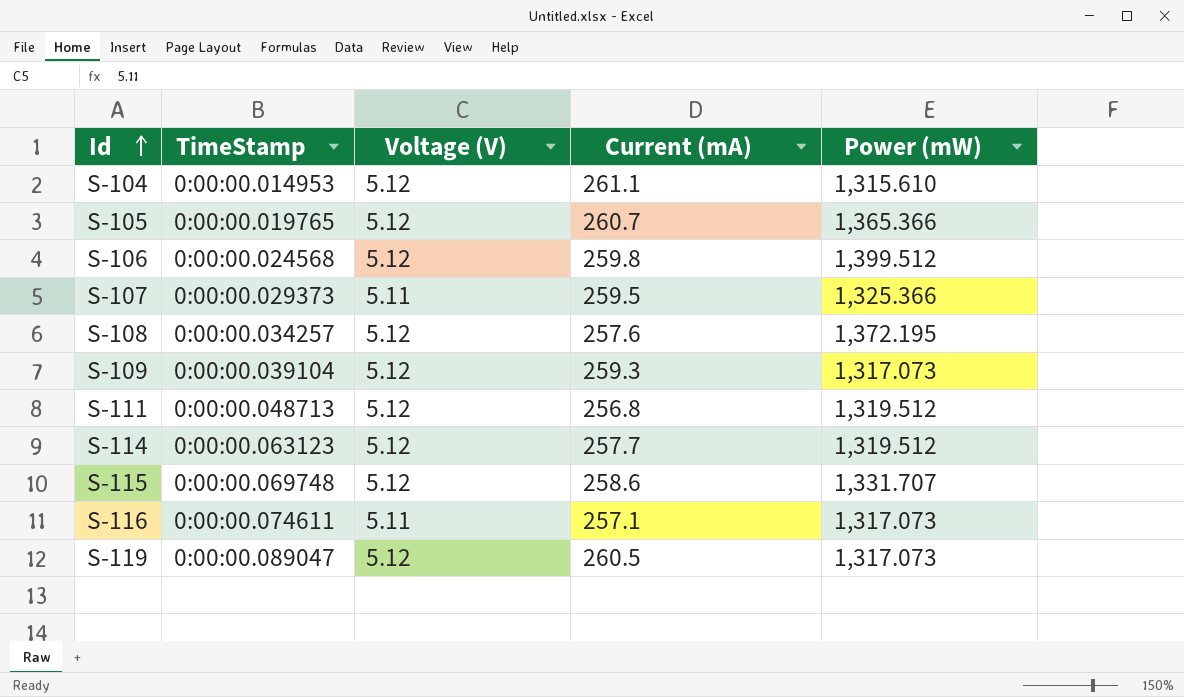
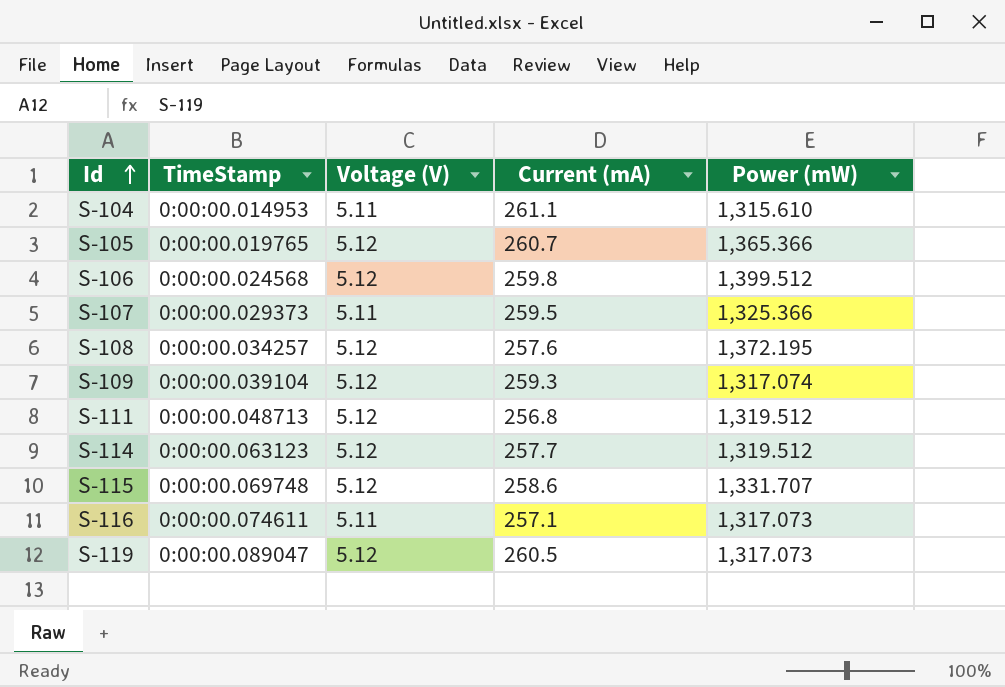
S-104 | Voltage (V): 5.12 -> 5.11
S-109 | Power (mW): 1,317.073 -> 1,317.074

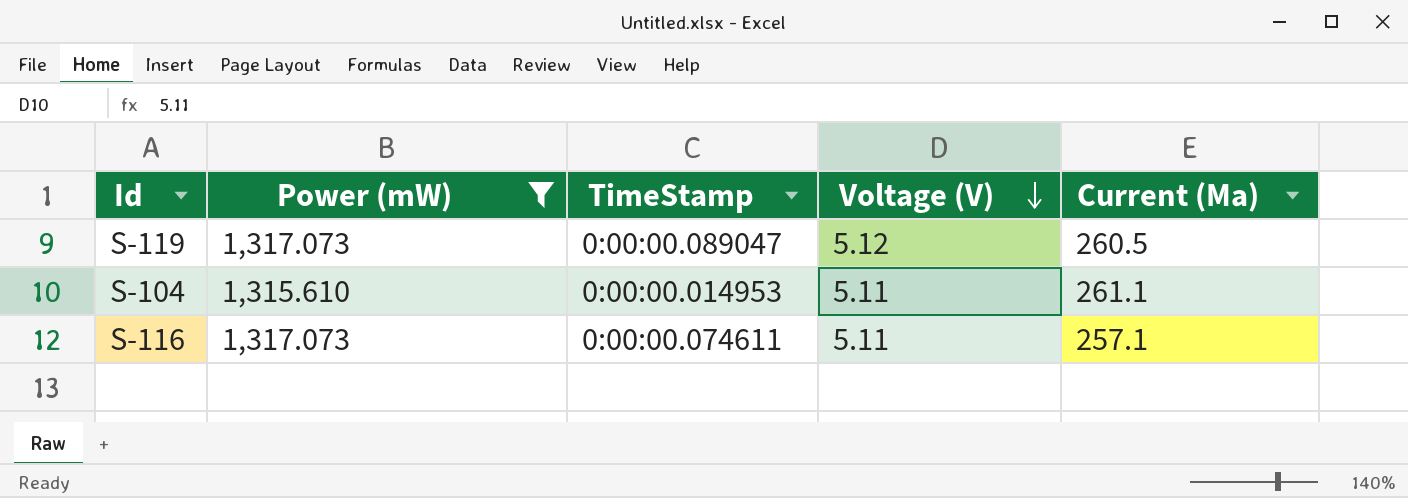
filter: none -> Power (mW) <= 1,317.073
row order: Id ascending -> Voltage (V) descending
column Power (mW) | position: 5 -> 2
column name: Current (mA) -> Current (Ma)

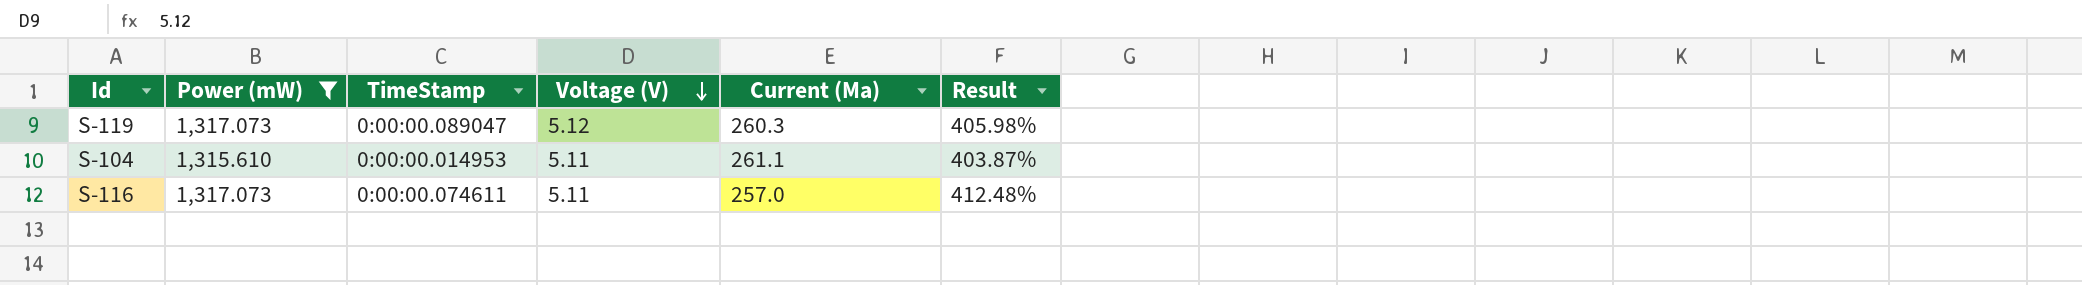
column Result | formula: none -> ([Power (mW)] - [Current (Ma)]) / [Current (Ma)]
S-119 | Current (Ma): 260.5 -> 260.3
S-116 | Current (Ma): 257.1 -> 257.0

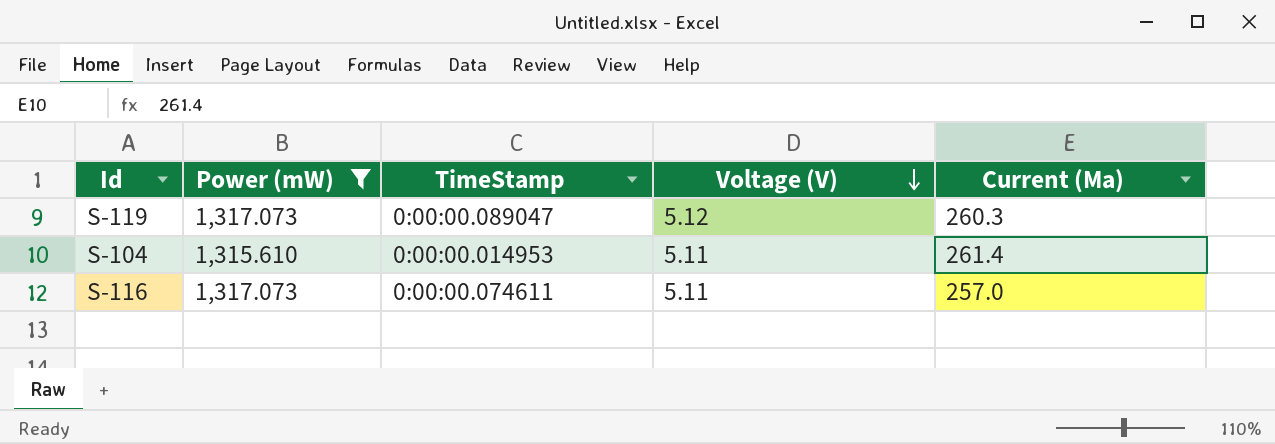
column Result | formula: ([Power (mW)] - [Current (Ma)]) / [Current (Ma)] -> none
S-104 | Current (Ma): 261.1 -> 261.4

